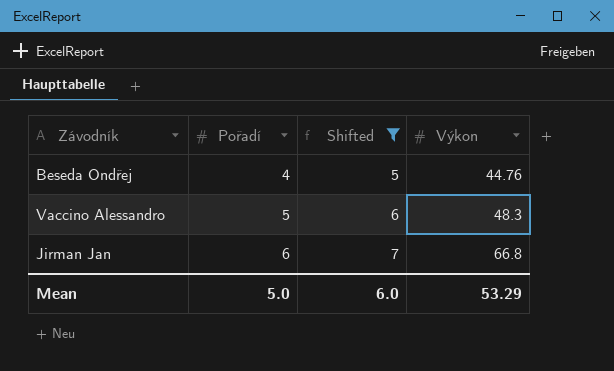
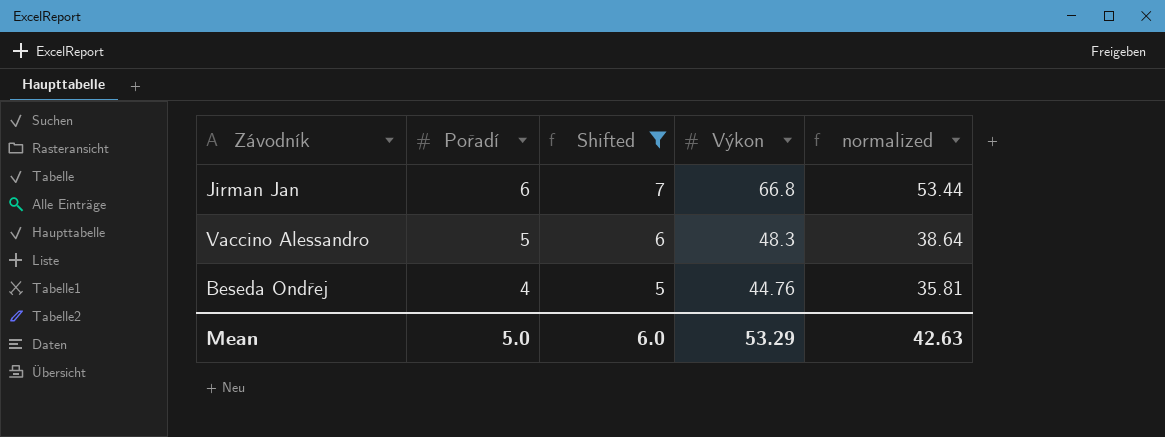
row order: Pořadí ascending -> Pořadí descending
column normalized | formula: none -> [Výkon] * 0.8

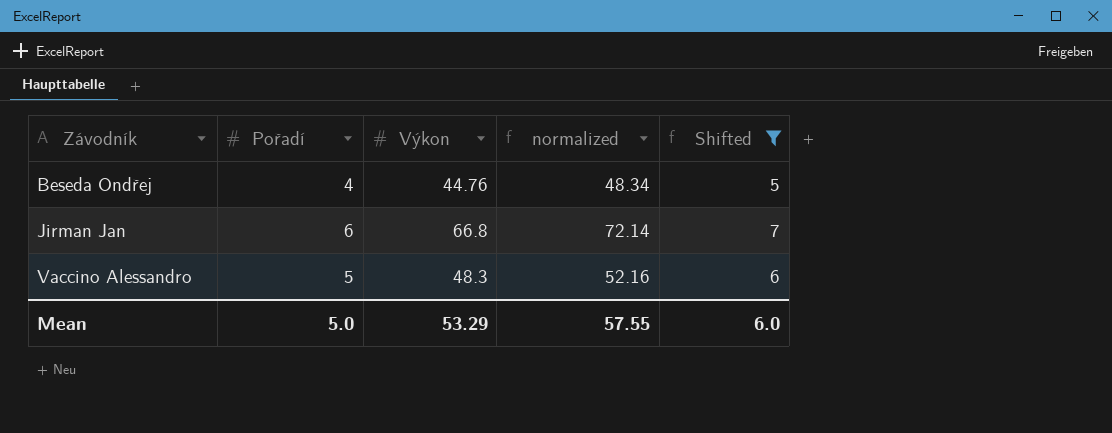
row order: Pořadí descending -> Závodník ascending
column normalized | formula: [Výkon] * 0.8 -> [Výkon] * 1.08
column Shifted | position: 3 -> 5
Mean | normalized: 42.63 -> 57.55

